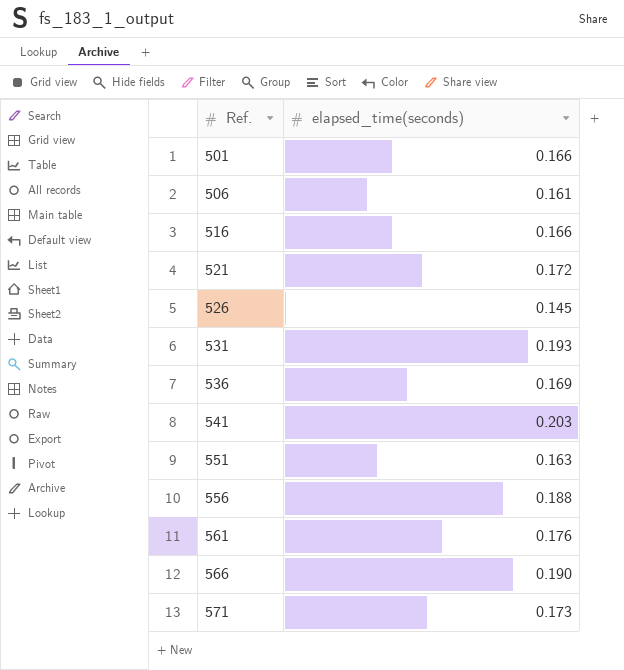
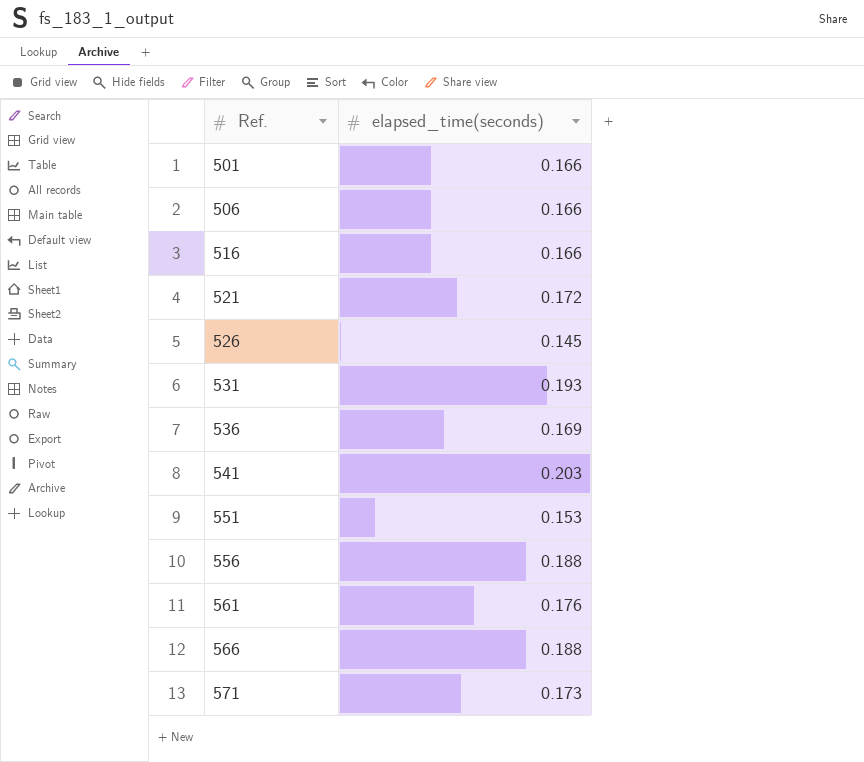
506 | elapsed_time(seconds): 0.161 -> 0.166
551 | elapsed_time(seconds): 0.163 -> 0.153
566 | elapsed_time(seconds): 0.190 -> 0.188

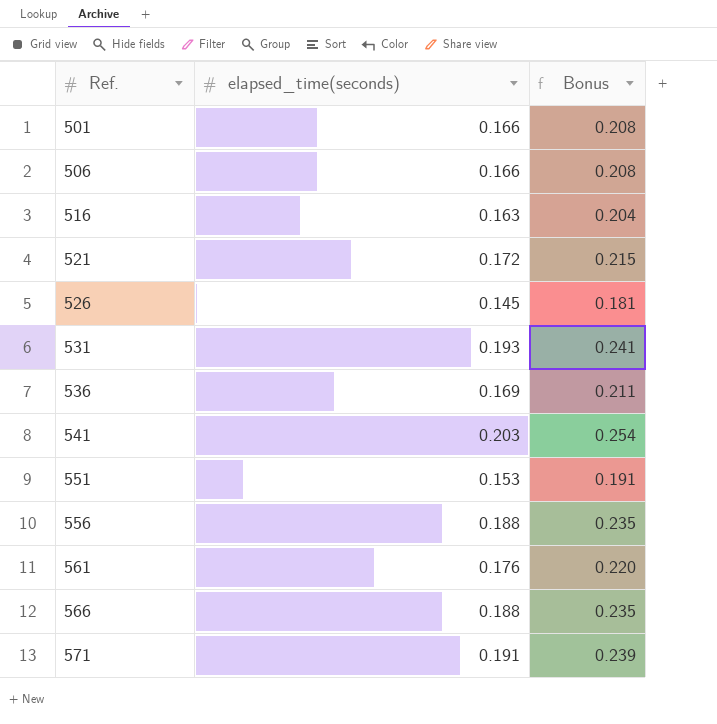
column Bonus | formula: none -> [elapsed_time(seconds)] * 1.25
516 | elapsed_time(seconds): 0.166 -> 0.163
571 | elapsed_time(seconds): 0.173 -> 0.191

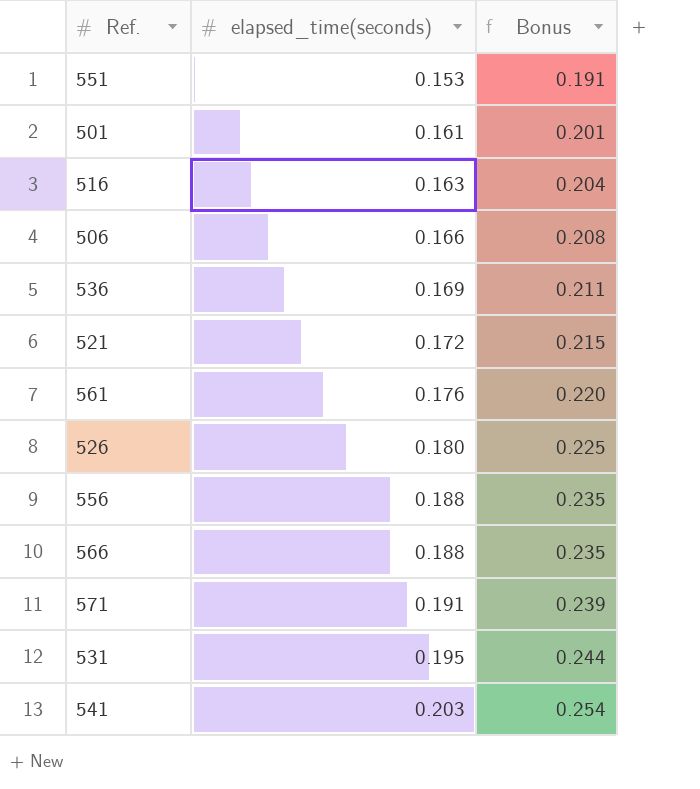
row order: Ref. ascending -> elapsed_time(seconds) ascending
501 | elapsed_time(seconds): 0.166 -> 0.161
501 | Bonus: 0.208 -> 0.201
526 | elapsed_time(seconds): 0.145 -> 0.180
526 | Bonus: 0.181 -> 0.225
531 | elapsed_time(seconds): 0.193 -> 0.195
531 | Bonus: 0.241 -> 0.244

